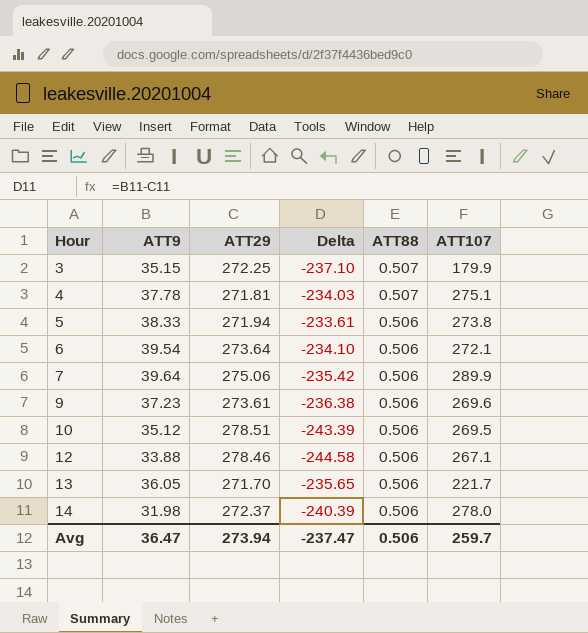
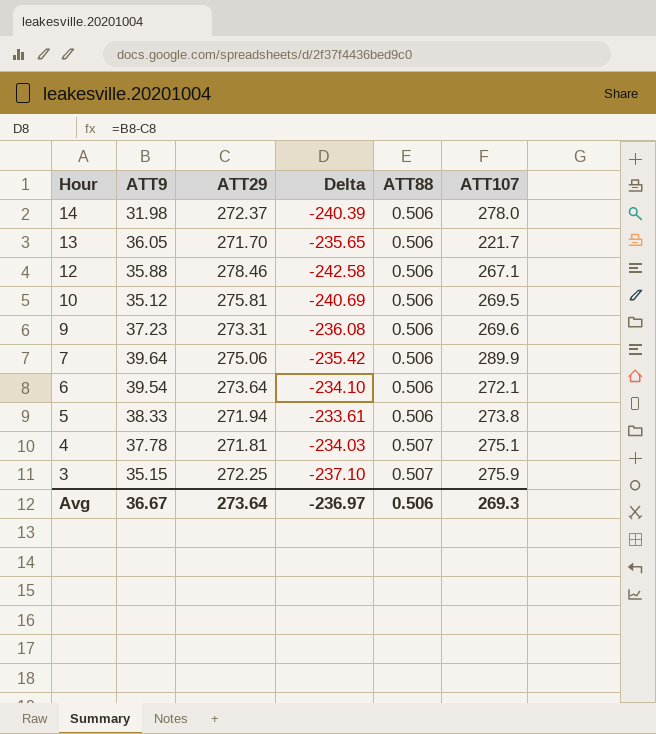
row order: Hour ascending -> Hour descending
12 | ATT9: 33.88 -> 35.88
12 | Delta: -244.58 -> -242.58
10 | ATT29: 278.51 -> 275.81
10 | Delta: -243.39 -> -240.69
9 | ATT29: 273.61 -> 273.31
9 | Delta: -236.38 -> -236.08
3 | ATT107: 179.9 -> 275.9
Avg | ATT9: 36.47 -> 36.67
Avg | ATT29: 273.94 -> 273.64
Avg | Delta: -237.47 -> -236.97
Avg | ATT107: 259.7 -> 269.3

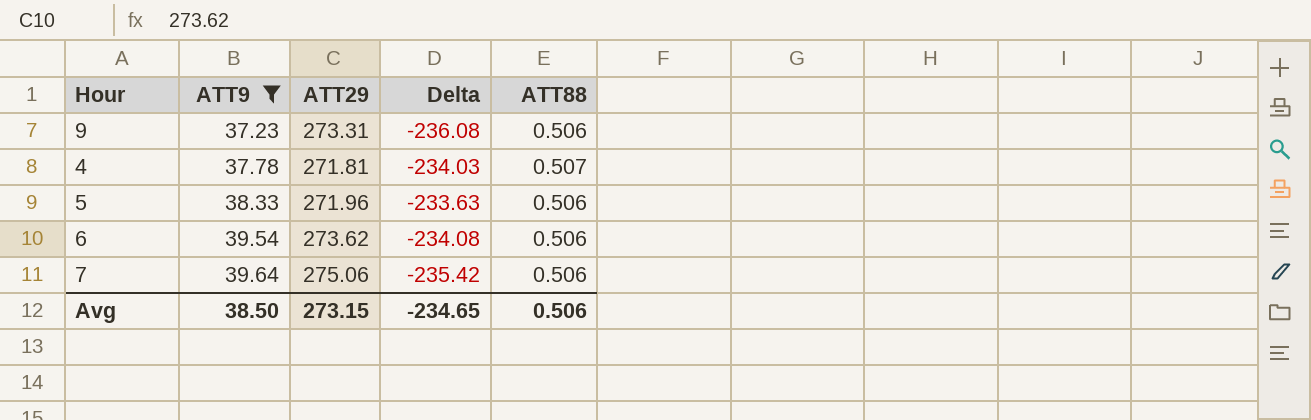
filter: none -> ATT9 >= 37.23
row order: Hour descending -> ATT9 ascending
column ATT107 | position: 6 -> none
5 | ATT29: 271.94 -> 271.96
5 | Delta: -233.61 -> -233.63
6 | ATT29: 273.64 -> 273.62
6 | Delta: -234.10 -> -234.08
Avg | ATT9: 36.67 -> 38.50
Avg | ATT29: 273.64 -> 273.15
Avg | Delta: -236.97 -> -234.65

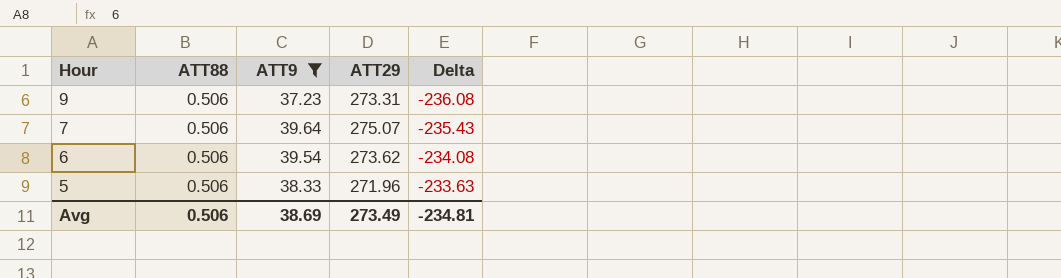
row order: ATT9 ascending -> Hour descending
column ATT88 | position: 5 -> 2
row 4: 37.78 | 271.81 | -234.03 | 0.507 -> none
7 | ATT29: 275.06 -> 275.07
7 | Delta: -235.42 -> -235.43
Avg | ATT9: 38.50 -> 38.69
Avg | ATT29: 273.15 -> 273.49
Avg | Delta: -234.65 -> -234.81

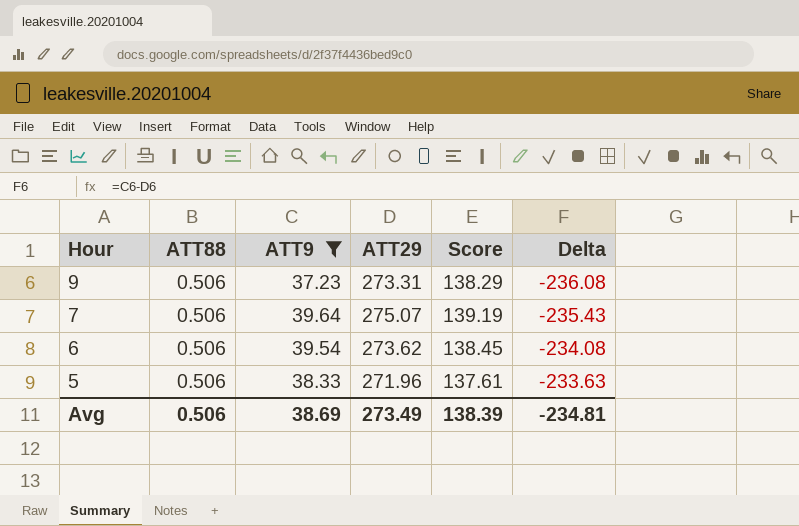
column Score | formula: none -> [ATT88] * [ATT29]

